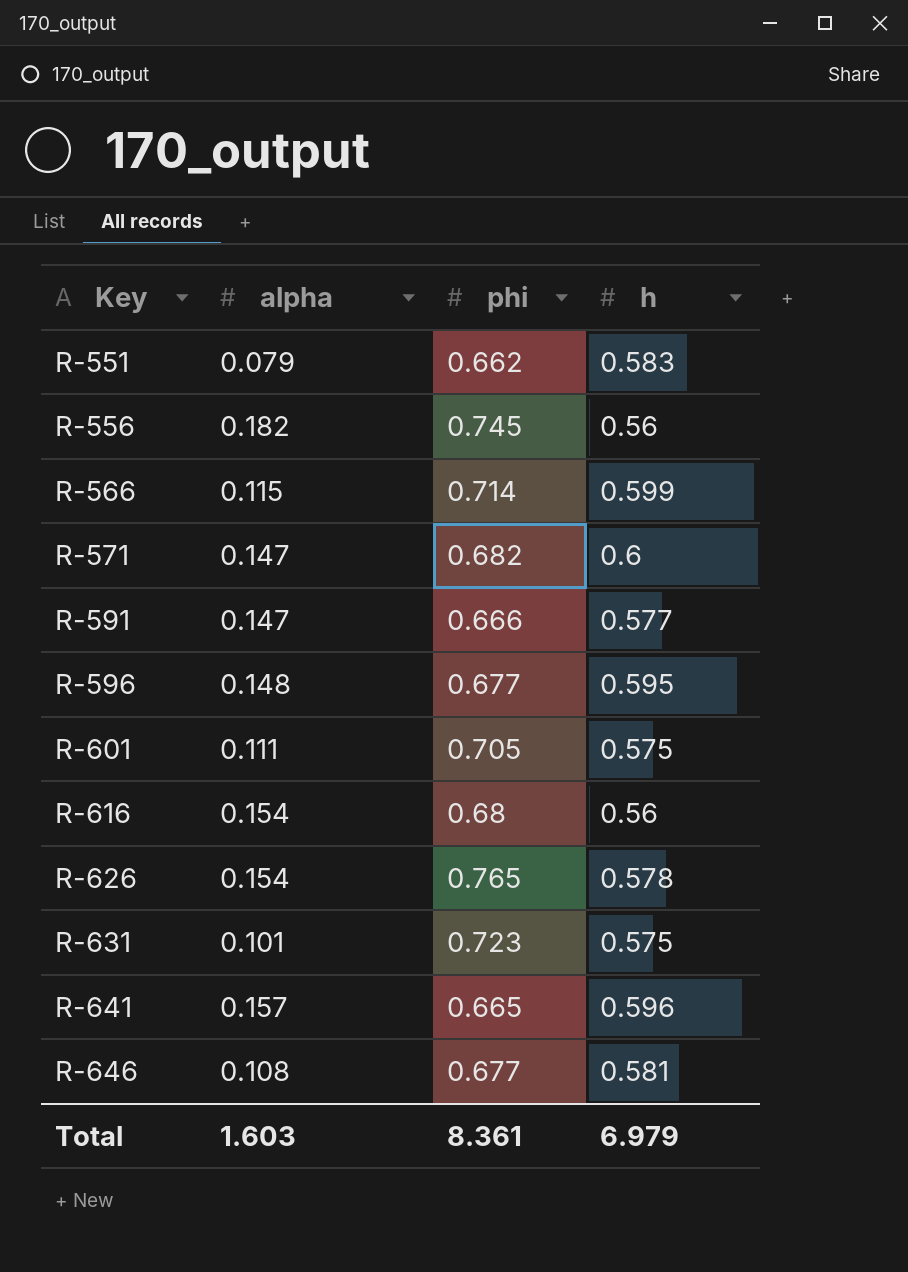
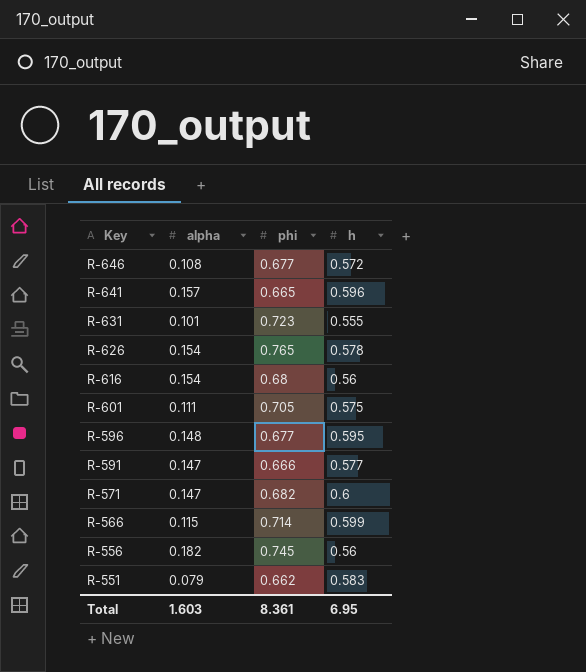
row order: Key ascending -> Key descending
R-646 | h: 0.581 -> 0.572
R-631 | h: 0.575 -> 0.555
Total | h: 6.979 -> 6.95

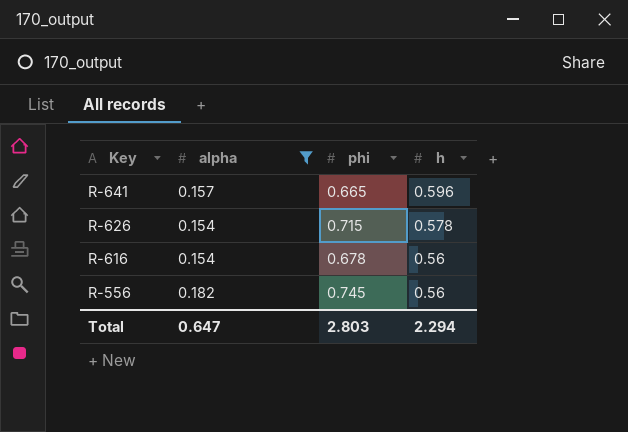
filter: none -> alpha >= 0.154
R-626 | phi: 0.765 -> 0.715
R-616 | phi: 0.68 -> 0.678
Total | alpha: 1.603 -> 0.647
Total | phi: 8.361 -> 2.803
Total | h: 6.95 -> 2.294

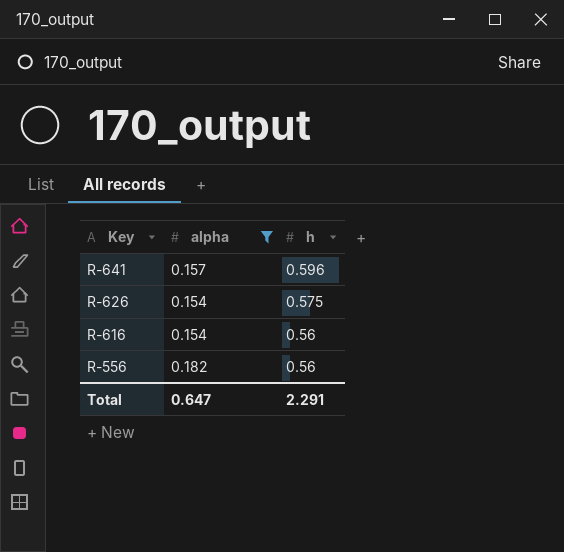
column phi | position: 3 -> none
R-626 | h: 0.578 -> 0.575
Total | h: 2.294 -> 2.291

